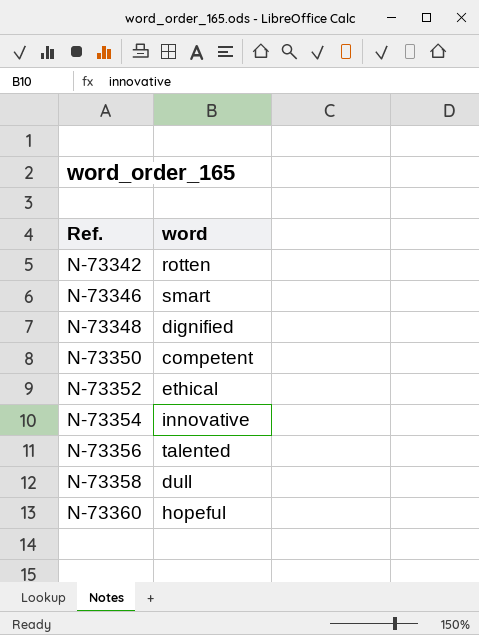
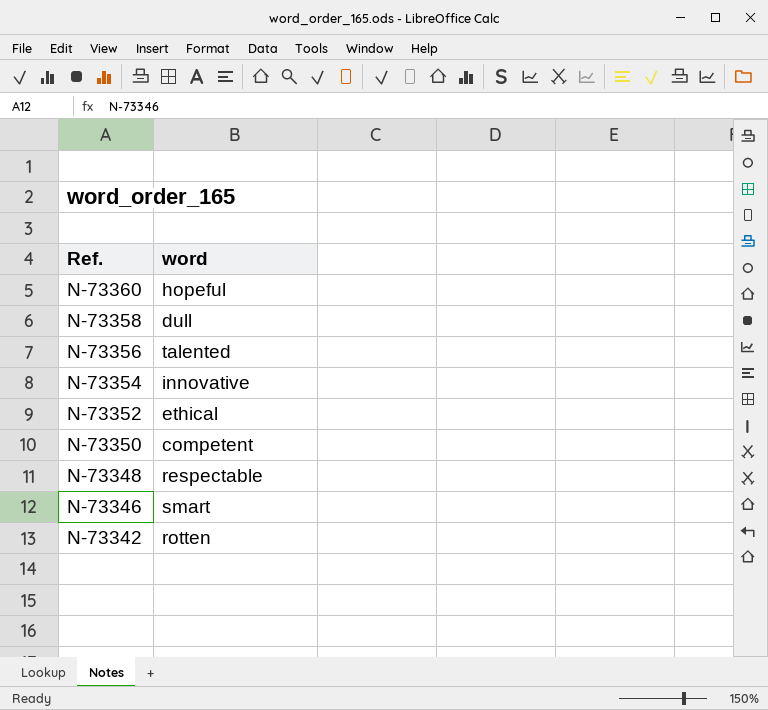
row order: Ref. ascending -> Ref. descending
N-73348 | word: dignified -> respectable

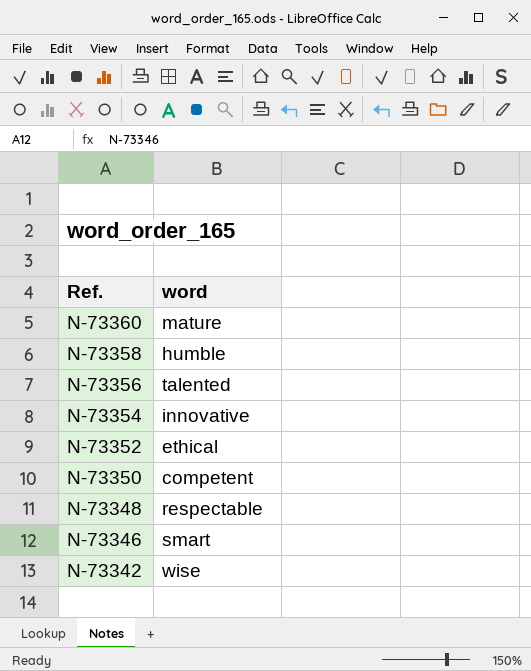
N-73360 | word: hopeful -> mature
N-73358 | word: dull -> humble
N-73342 | word: rotten -> wise

